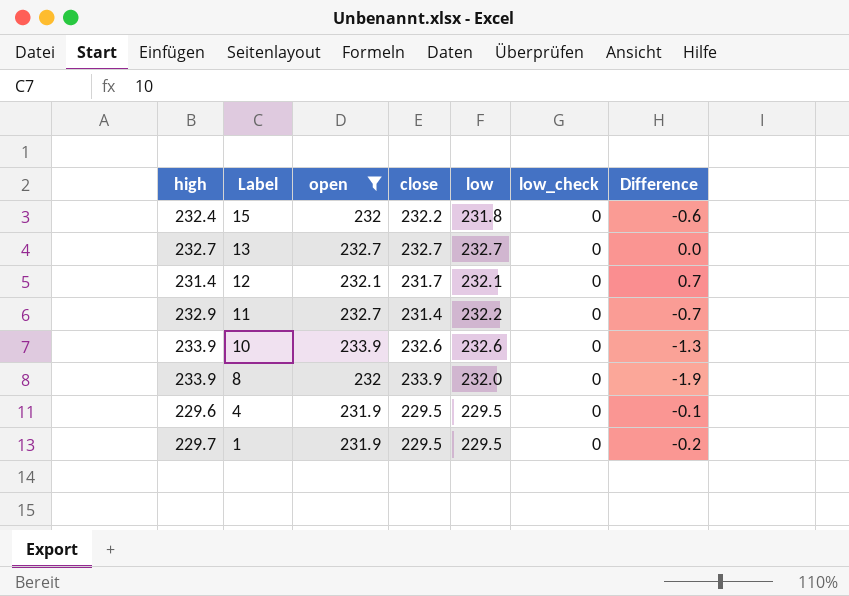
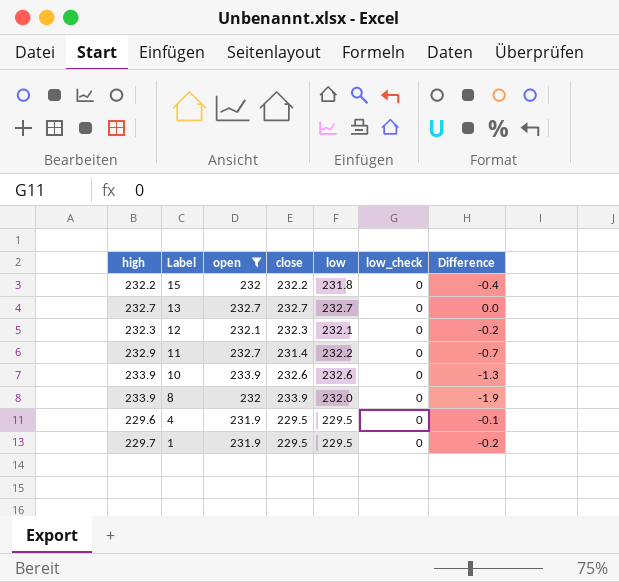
15 | high: 232.4 -> 232.2
15 | Difference: -0.6 -> -0.4
12 | high: 231.4 -> 232.3
12 | close: 231.7 -> 232.3
12 | Difference: 0.7 -> -0.2

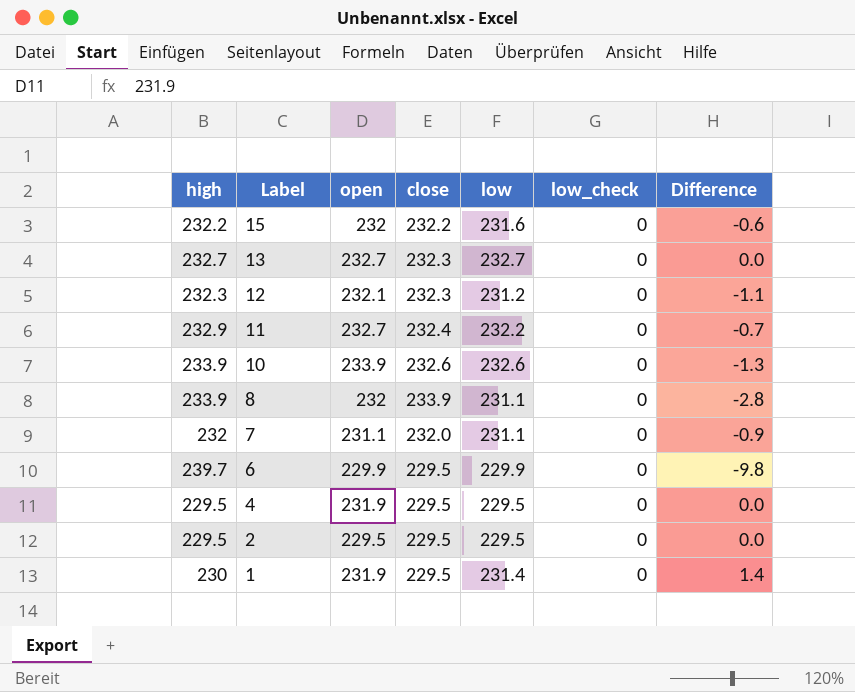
filter: open >= 231.9 -> none
15 | low: 231.8 -> 231.6
15 | Difference: -0.4 -> -0.6
13 | close: 232.7 -> 232.3
12 | low: 232.1 -> 231.2
12 | Difference: -0.2 -> -1.1
11 | close: 231.4 -> 232.4
8 | low: 232.0 -> 231.1
8 | Difference: -1.9 -> -2.8
4 | high: 229.6 -> 229.5
4 | Difference: -0.1 -> 0.0
1 | high: 229.7 -> 230
1 | low: 229.5 -> 231.4
1 | Difference: -0.2 -> 1.4

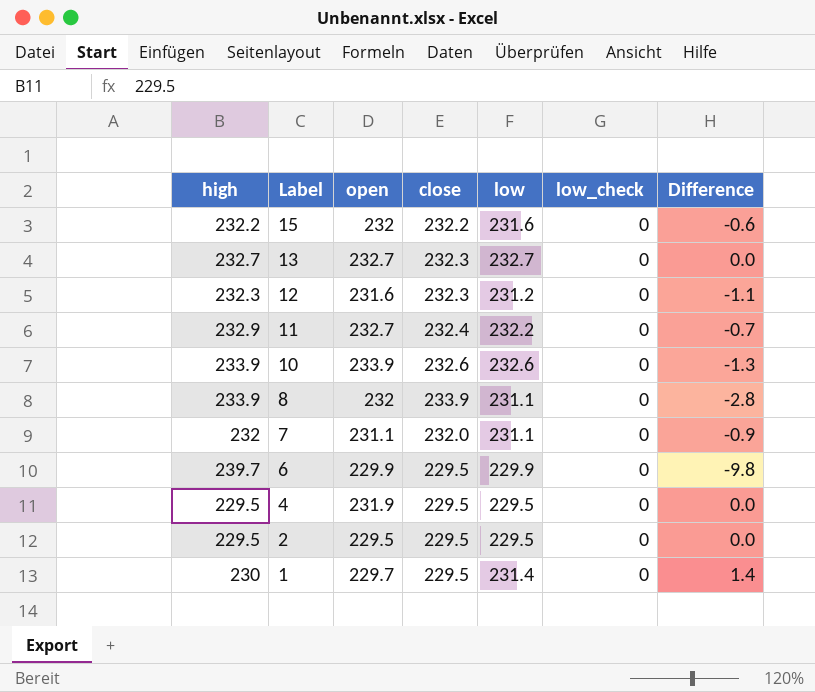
12 | open: 232.1 -> 231.6
1 | open: 231.9 -> 229.7

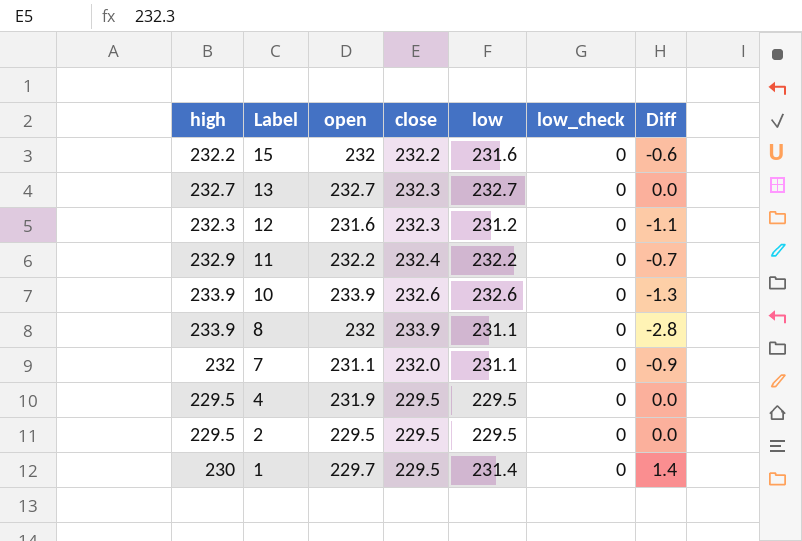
column name: Difference -> Diff
row 6: 239.7 | 229.9 | 229.5 | 229.9 | 0 | -9.8 -> none
11 | open: 232.7 -> 232.2

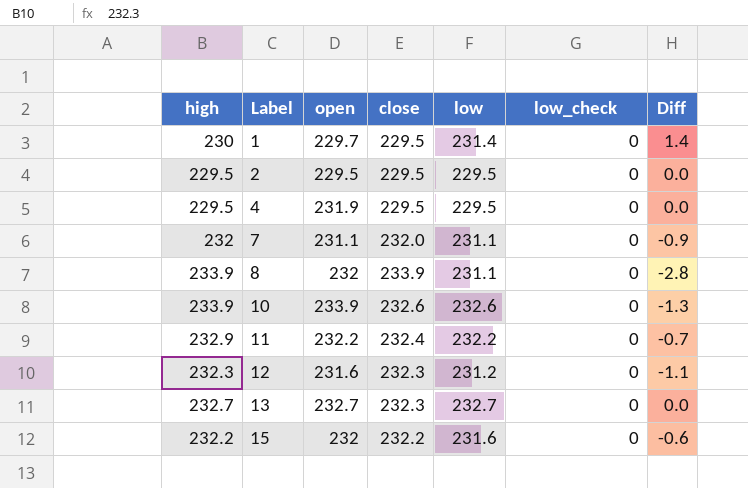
row order: Label descending -> Label ascending

